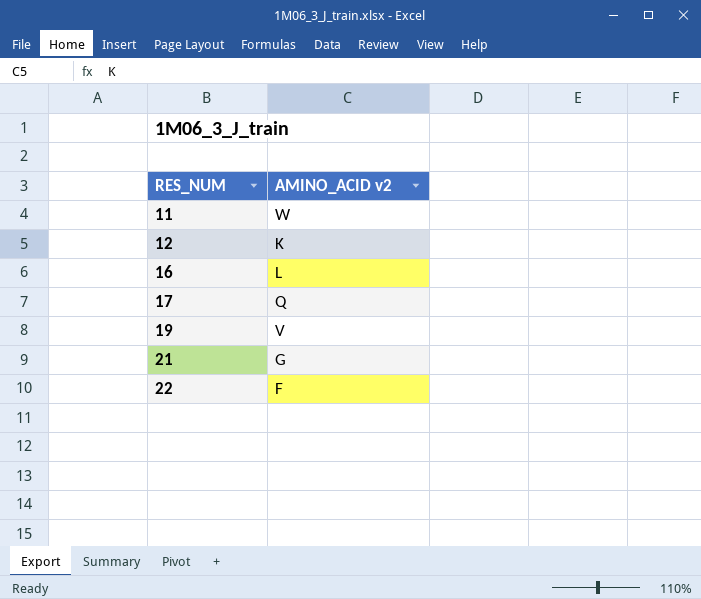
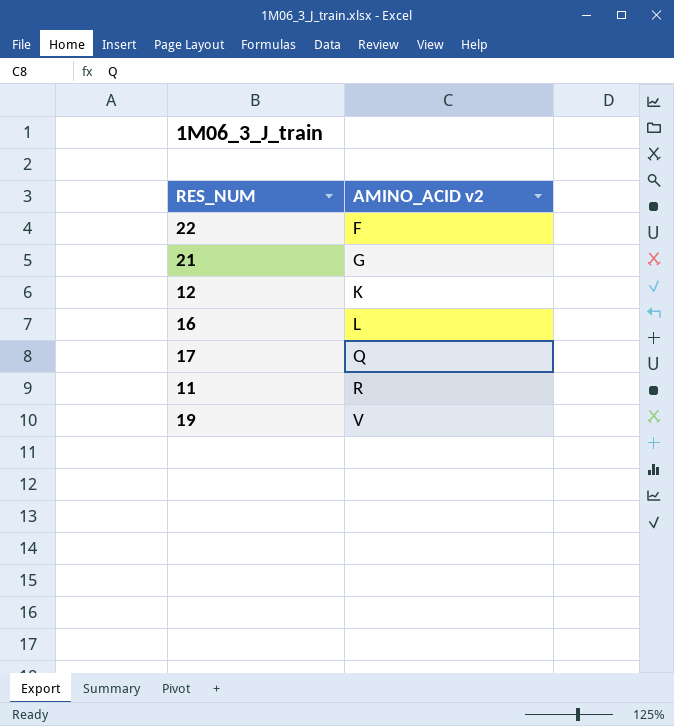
row order: RES_NUM ascending -> AMINO_ACID v2 ascending
11 | AMINO_ACID v2: W -> R

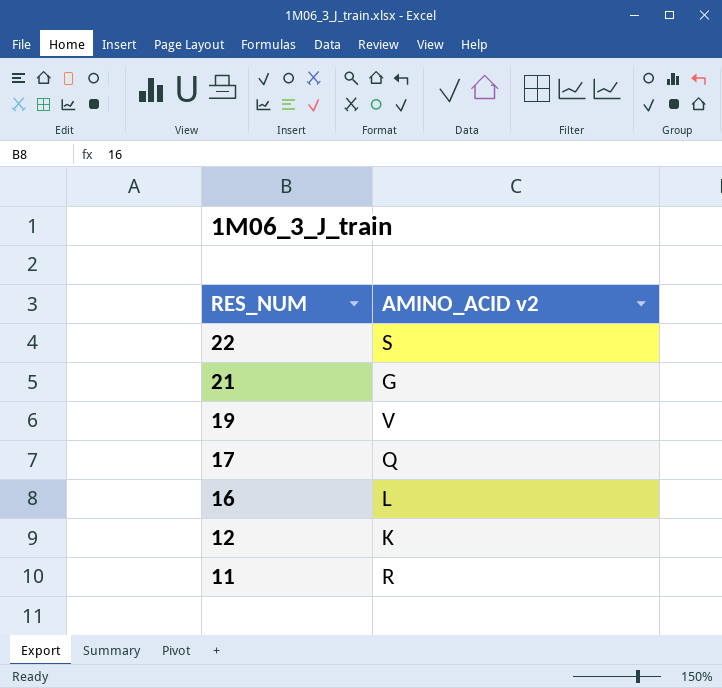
row order: AMINO_ACID v2 ascending -> RES_NUM descending
22 | AMINO_ACID v2: F -> S

